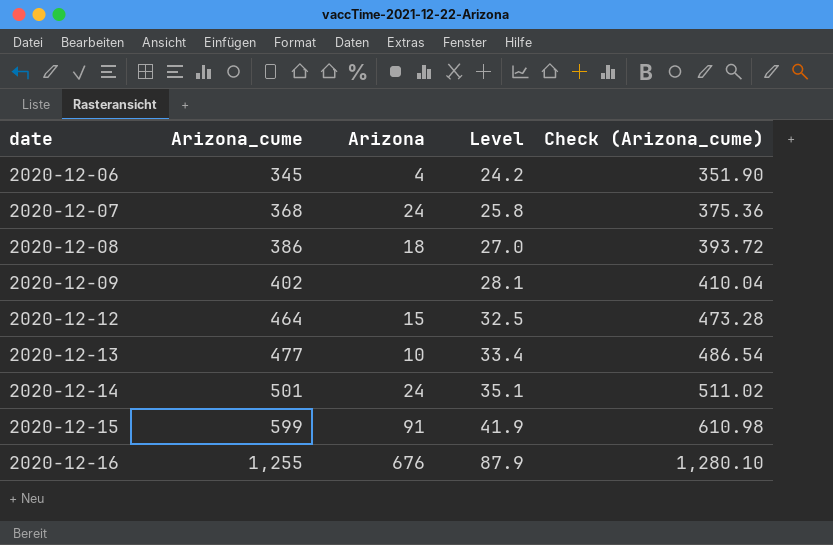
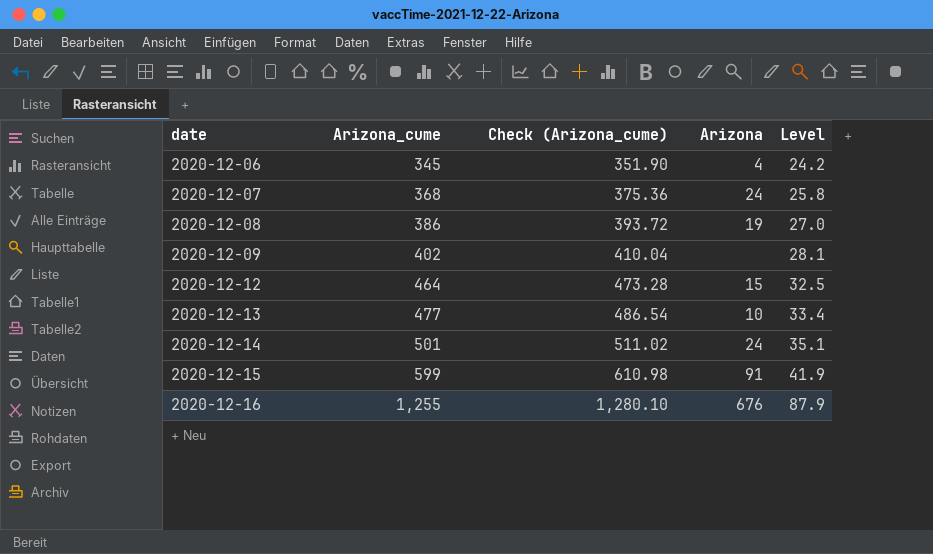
column Check (Arizona_cume) | position: 5 -> 3
2020-12-08 | Arizona: 18 -> 19

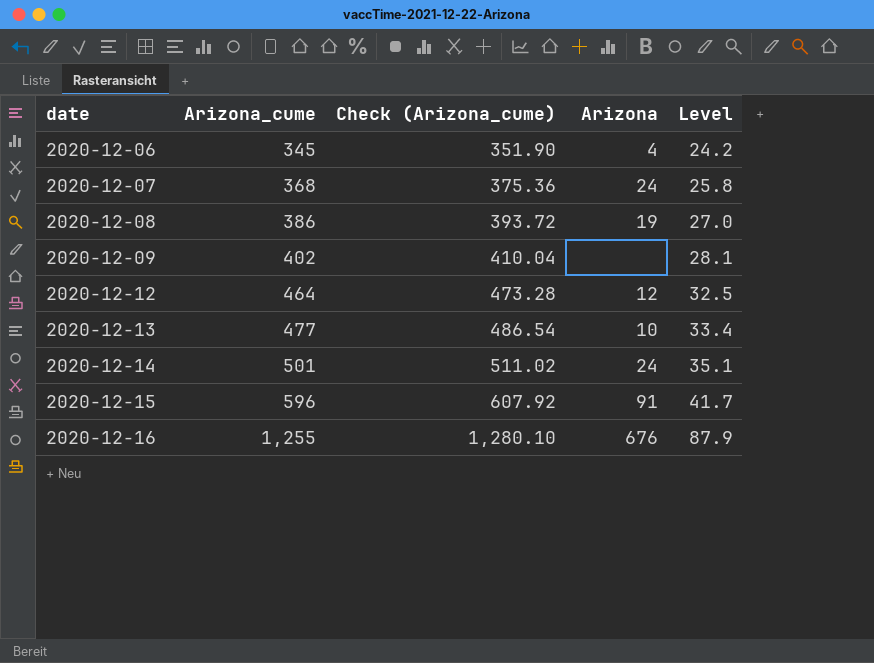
2020-12-12 | Arizona: 15 -> 12
2020-12-15 | Arizona_cume: 599 -> 596
2020-12-15 | Check (Arizona_cume): 610.98 -> 607.92
2020-12-15 | Level: 41.9 -> 41.7

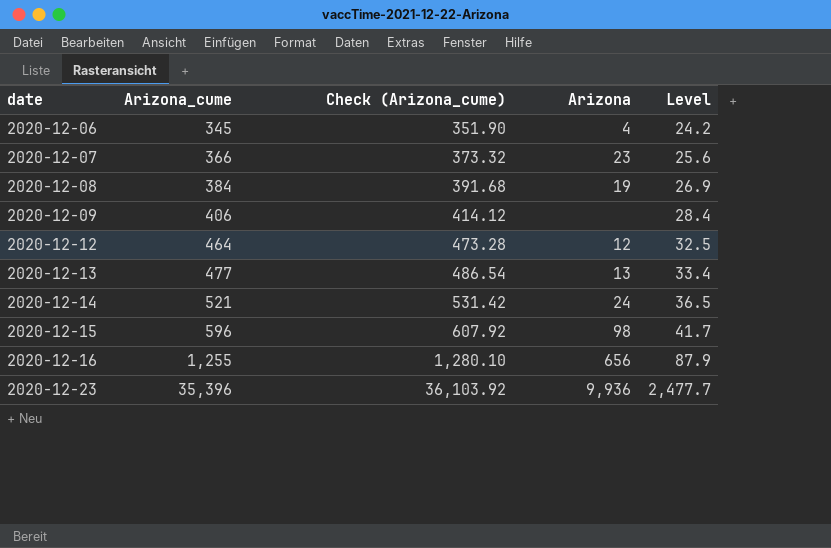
2020-12-07 | Arizona_cume: 368 -> 366
2020-12-07 | Check (Arizona_cume): 375.36 -> 373.32
2020-12-07 | Arizona: 24 -> 23
2020-12-07 | Level: 25.8 -> 25.6
2020-12-08 | Arizona_cume: 386 -> 384
2020-12-08 | Check (Arizona_cume): 393.72 -> 391.68
2020-12-08 | Level: 27.0 -> 26.9
2020-12-09 | Arizona_cume: 402 -> 406
2020-12-09 | Check (Arizona_cume): 410.04 -> 414.12
2020-12-09 | Level: 28.1 -> 28.4
2020-12-13 | Arizona: 10 -> 13
2020-12-14 | Arizona_cume: 501 -> 521
2020-12-14 | Check (Arizona_cume): 511.02 -> 531.42
2020-12-14 | Level: 35.1 -> 36.5
2020-12-15 | Arizona: 91 -> 98
2020-12-16 | Arizona: 676 -> 656
row 2020-12-23: none -> 35,396 | 36,103.92 | 9,936 | 2,477.7

